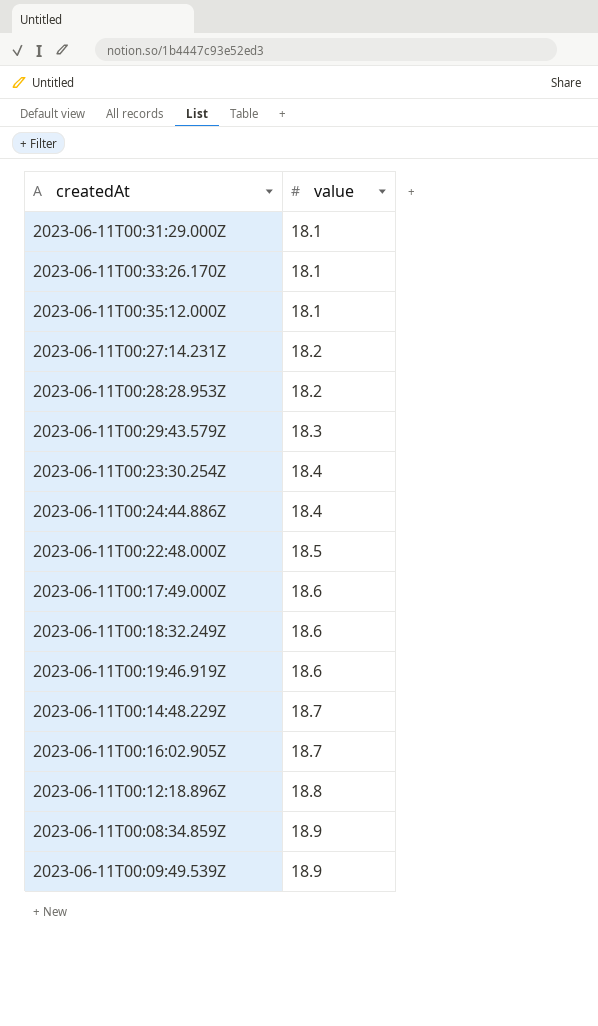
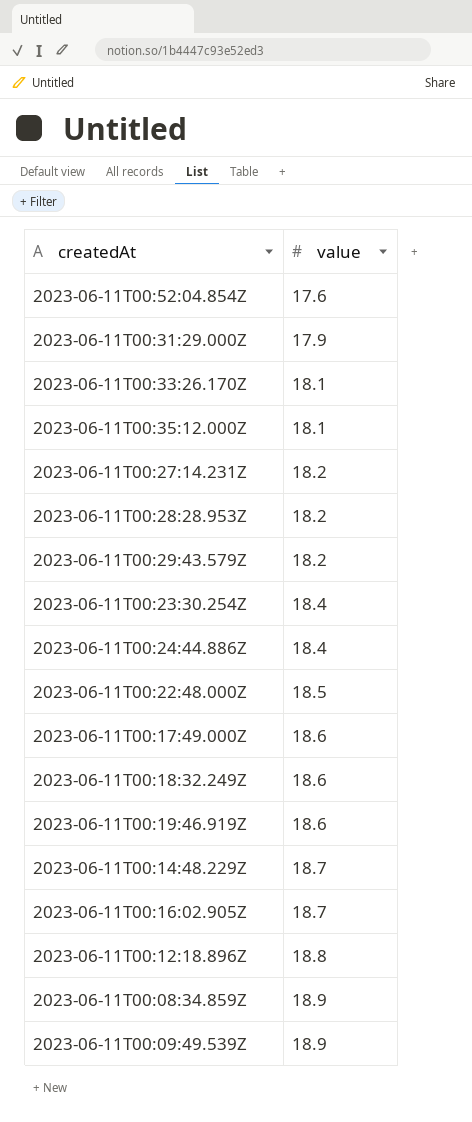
row 2023-06-11T00:52:04.854Z: none -> 17.6
2023-06-11T00:31:29.000Z | value: 18.1 -> 17.9
2023-06-11T00:29:43.579Z | value: 18.3 -> 18.2

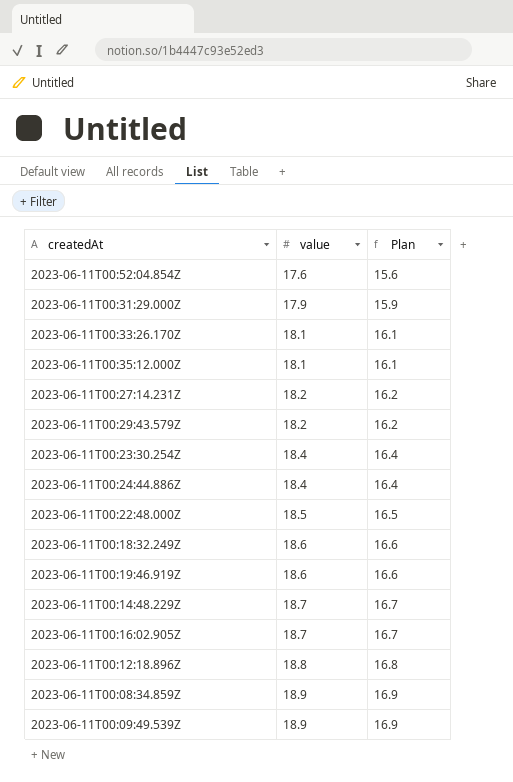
column Plan | formula: none -> [value] - 2
row 2023-06-11T00:28:28.953Z: 18.2 -> none
row 2023-06-11T00:17:49.000Z: 18.6 -> none

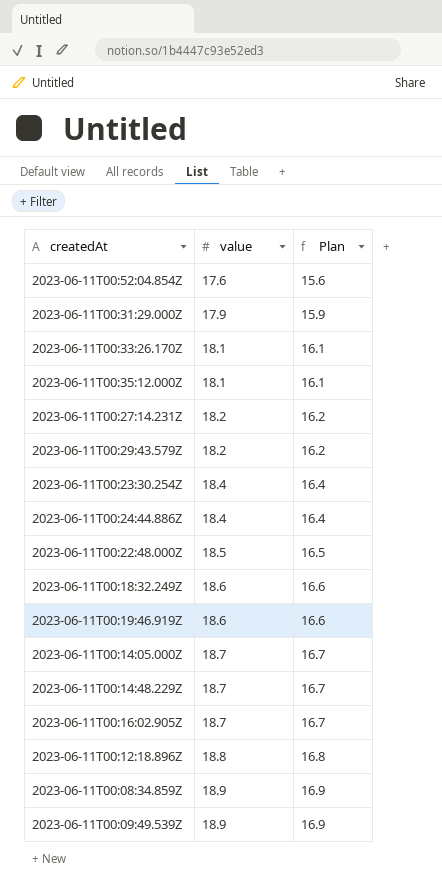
row 2023-06-11T00:14:05.000Z: none -> 18.7 | 16.7

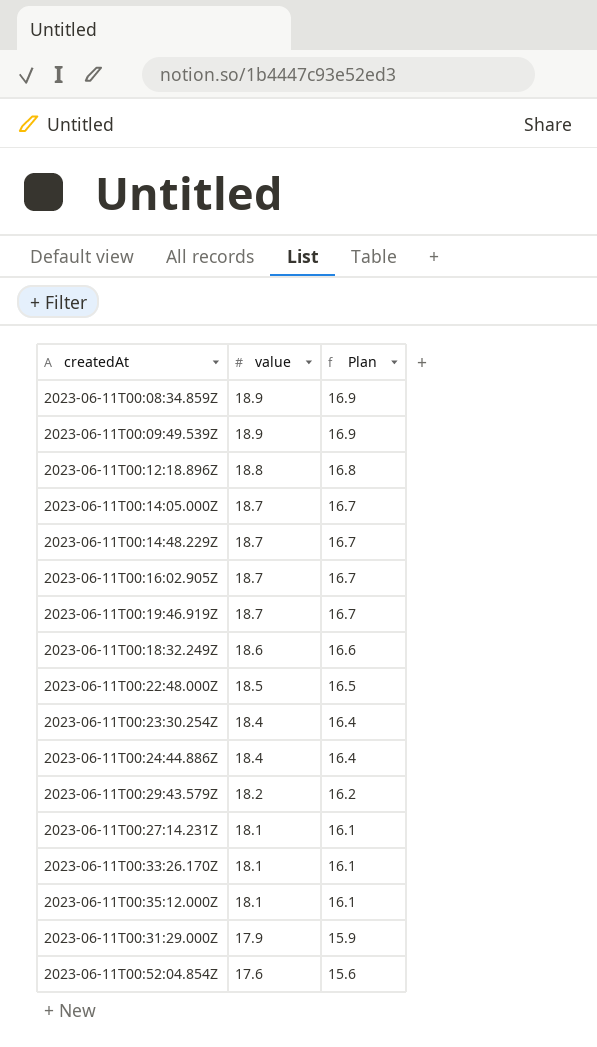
row order: value ascending -> value descending
2023-06-11T00:19:46.919Z | value: 18.6 -> 18.7
2023-06-11T00:19:46.919Z | Plan: 16.6 -> 16.7
2023-06-11T00:27:14.231Z | value: 18.2 -> 18.1
2023-06-11T00:27:14.231Z | Plan: 16.2 -> 16.1

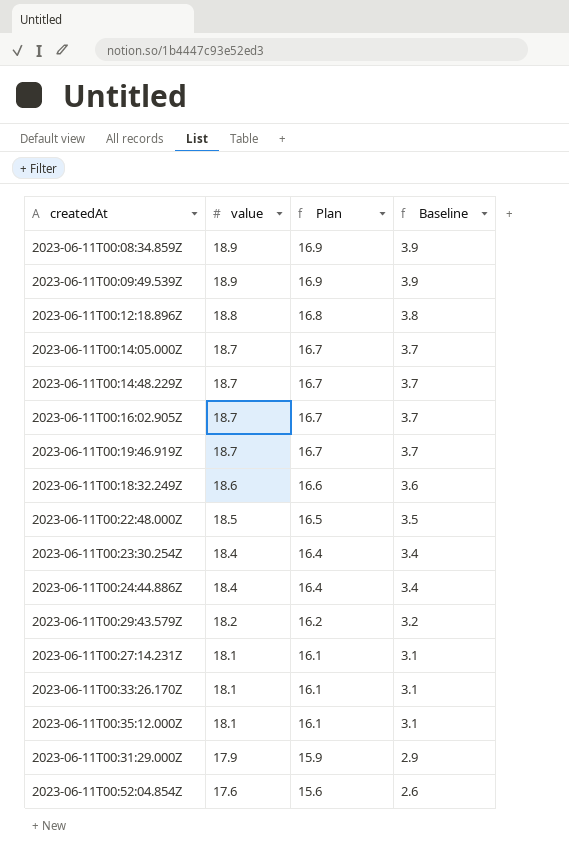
column Baseline | formula: none -> [value] - 15

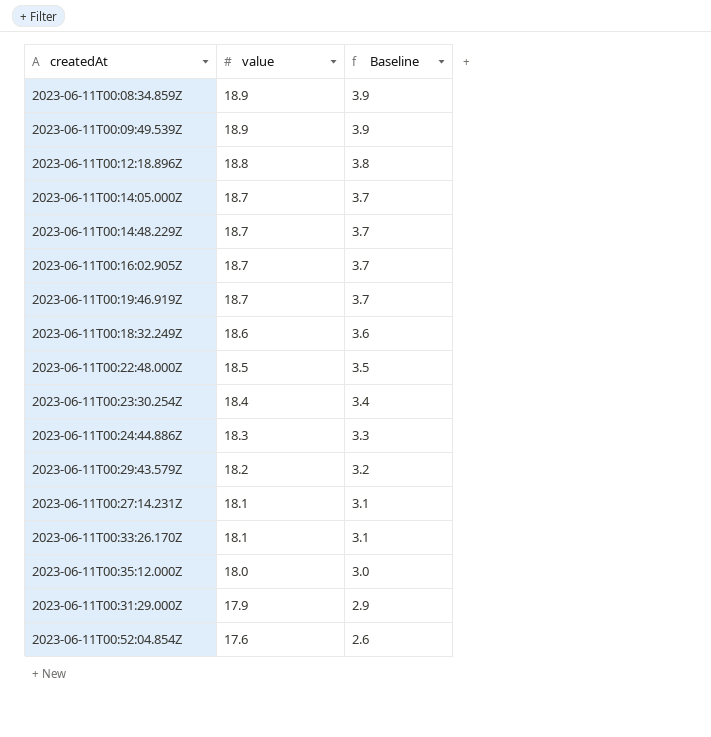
column Plan | formula: [value] - 2 -> none
2023-06-11T00:24:44.886Z | value: 18.4 -> 18.3
2023-06-11T00:24:44.886Z | Baseline: 3.4 -> 3.3
2023-06-11T00:35:12.000Z | value: 18.1 -> 18.0
2023-06-11T00:35:12.000Z | Baseline: 3.1 -> 3.0

